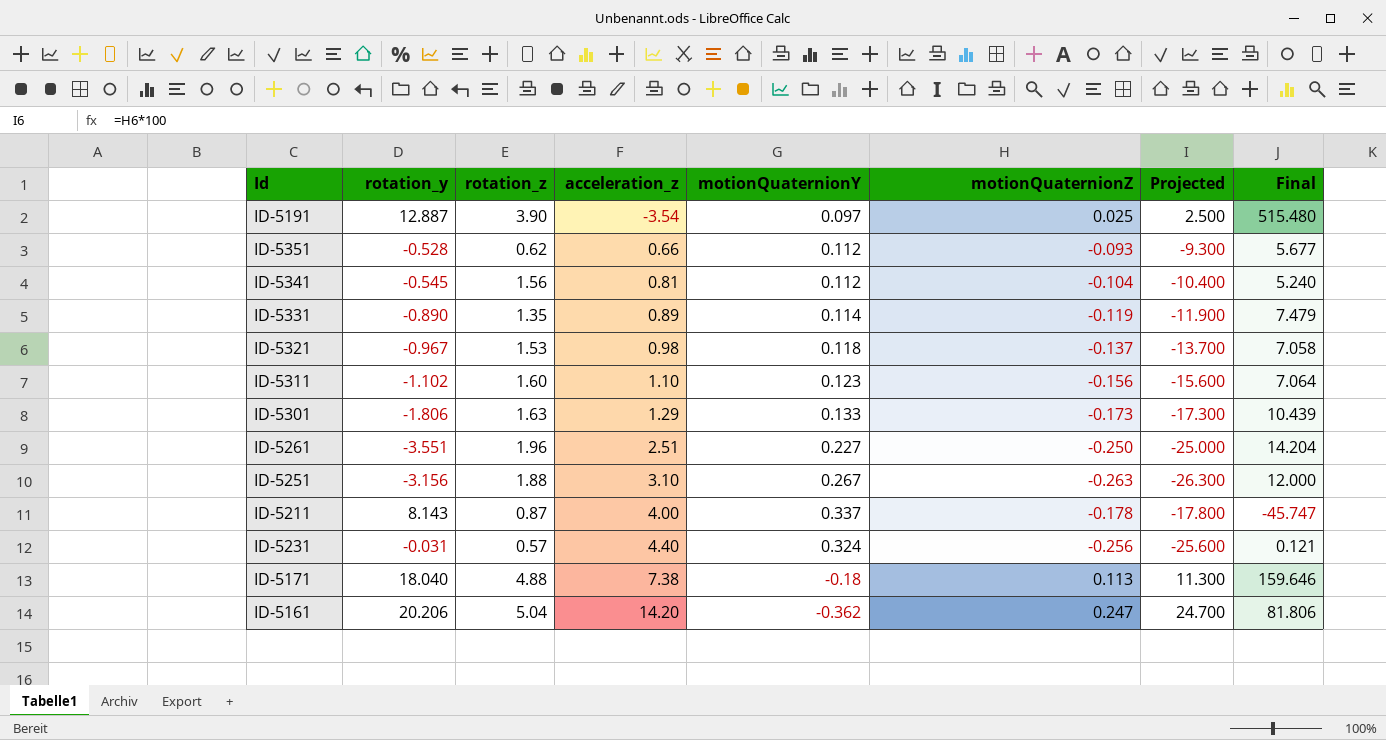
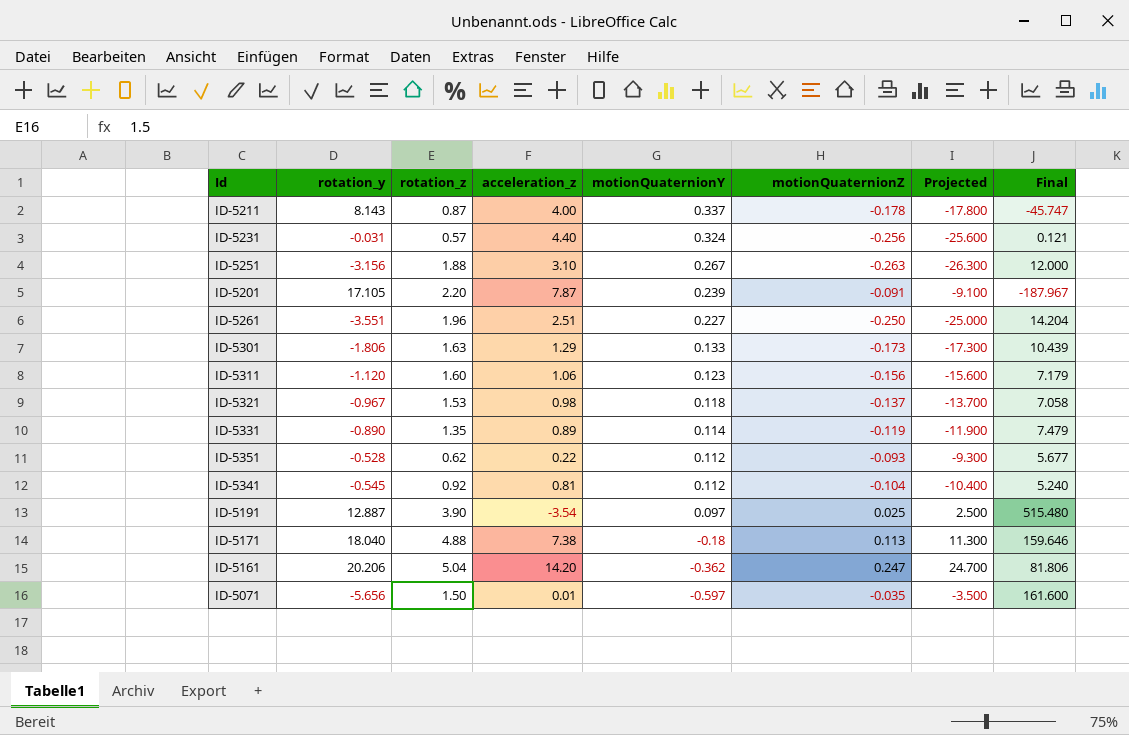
row order: acceleration_z ascending -> motionQuaternionY descending
row ID-5201: none -> 17.105 | 2.20 | 7.87 | 0.239 | -0.091 | -9.100 | -187.967
ID-5311 | rotation_y: -1.102 -> -1.120
ID-5311 | acceleration_z: 1.10 -> 1.06
ID-5311 | Final: 7.064 -> 7.179
ID-5351 | acceleration_z: 0.66 -> 0.22
ID-5341 | rotation_z: 1.56 -> 0.92
row ID-5071: none -> -5.656 | 1.50 | 0.01 | -0.597 | -0.035 | -3.500 | 161.600

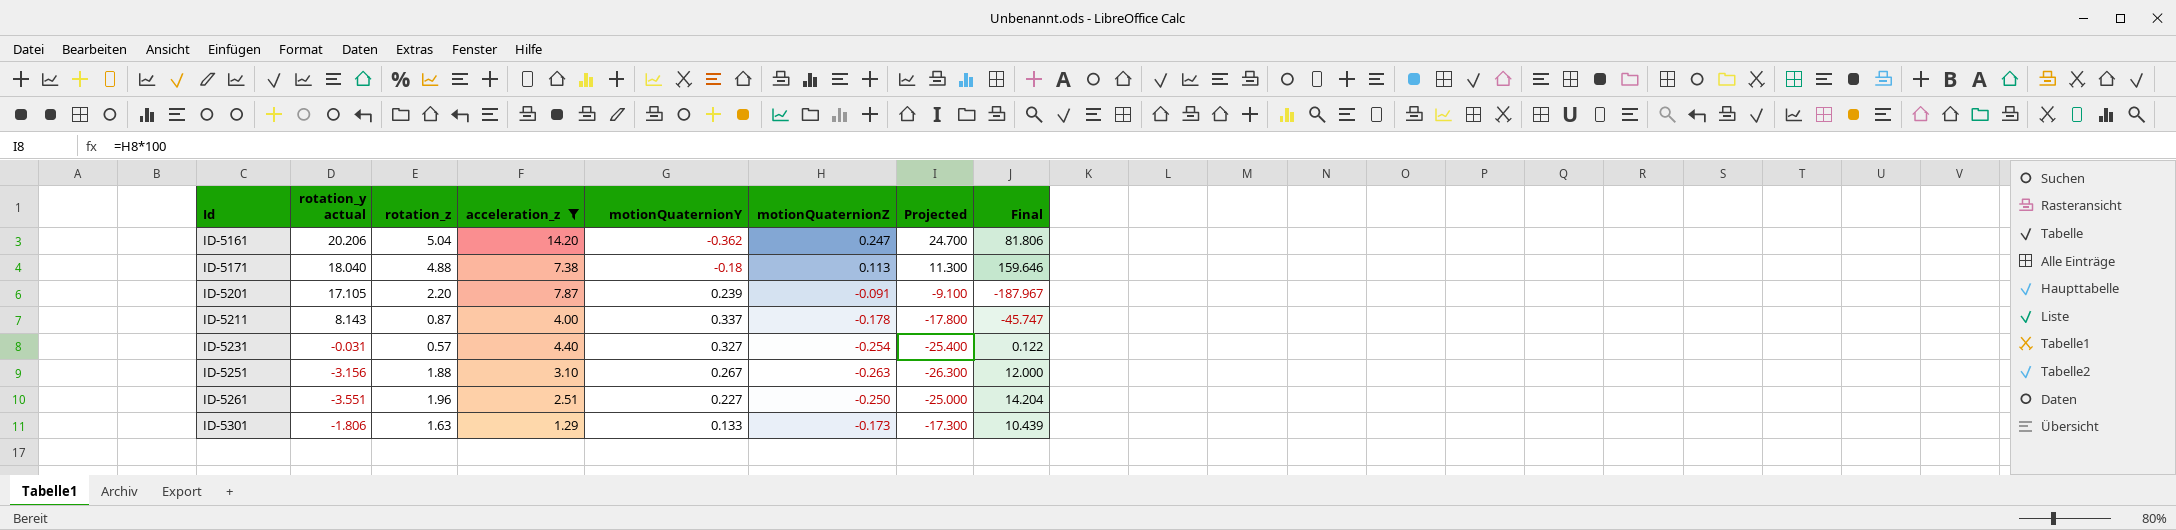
filter: none -> acceleration_z >= 1.29
row order: motionQuaternionY descending -> Id ascending
column name: rotation_y -> rotation_y actual
ID-5231 | motionQuaternionY: 0.324 -> 0.327
ID-5231 | motionQuaternionZ: -0.256 -> -0.254
ID-5231 | Projected: -25.600 -> -25.400
ID-5231 | Final: 0.121 -> 0.122

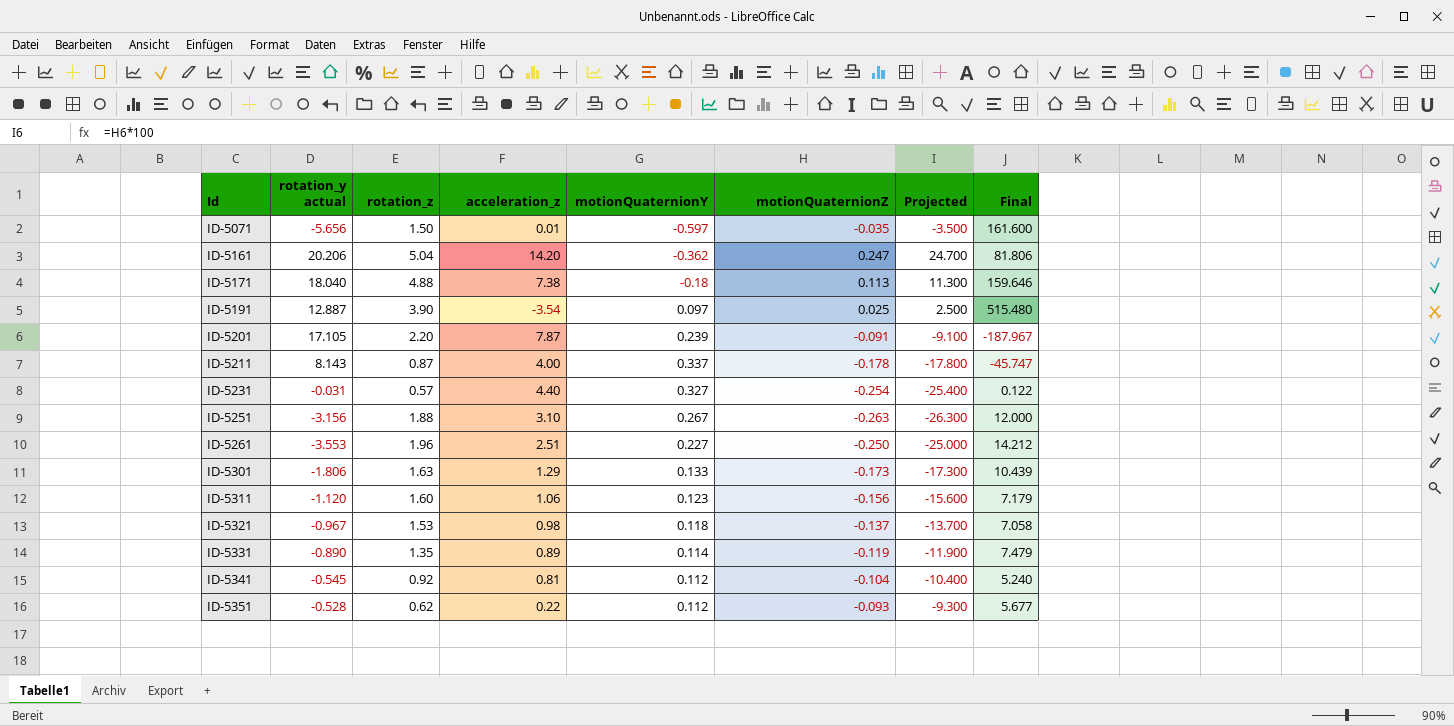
filter: acceleration_z >= 1.29 -> none
ID-5261 | rotation_y actual: -3.551 -> -3.553
ID-5261 | Final: 14.204 -> 14.212

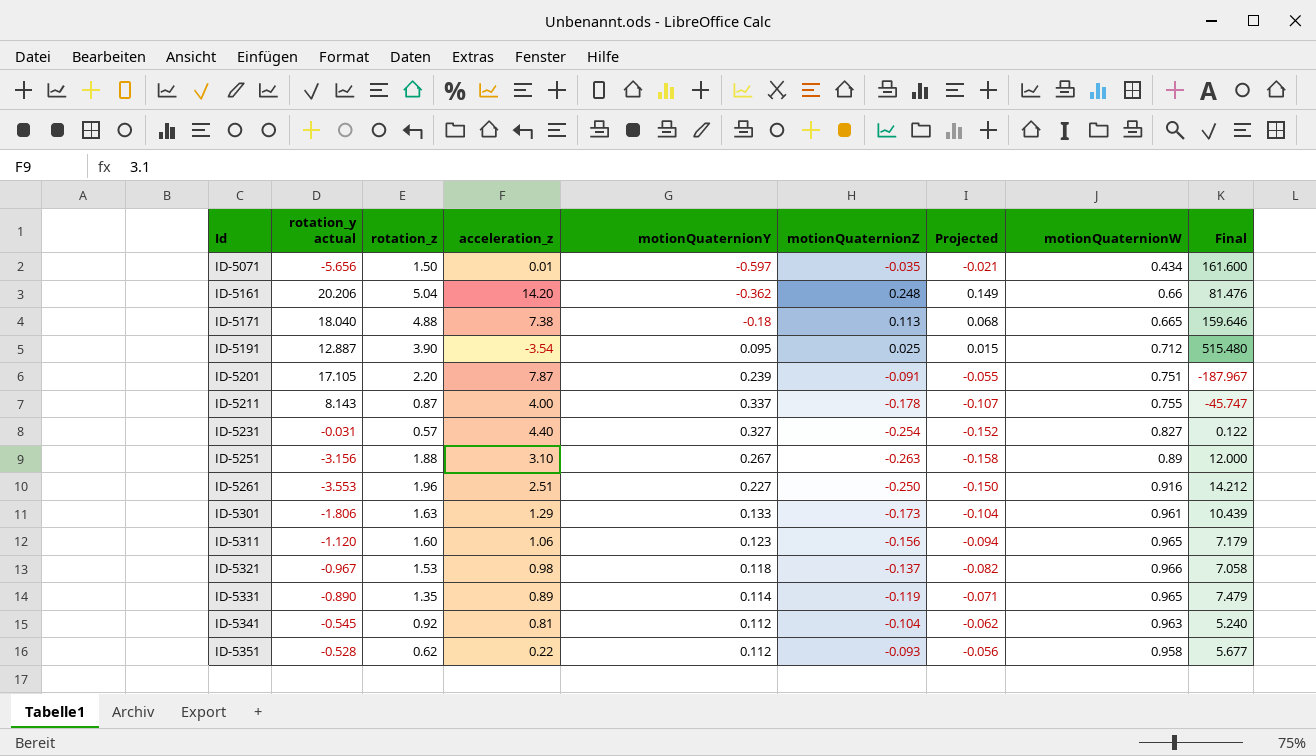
column Projected | formula: [motionQuaternionZ] * 100 -> [motionQuaternionZ] * 0.6
column motionQuaternionW | position: none -> 8
ID-5161 | motionQuaternionZ: 0.247 -> 0.248
ID-5161 | Final: 81.806 -> 81.476
ID-5191 | motionQuaternionY: 0.097 -> 0.095

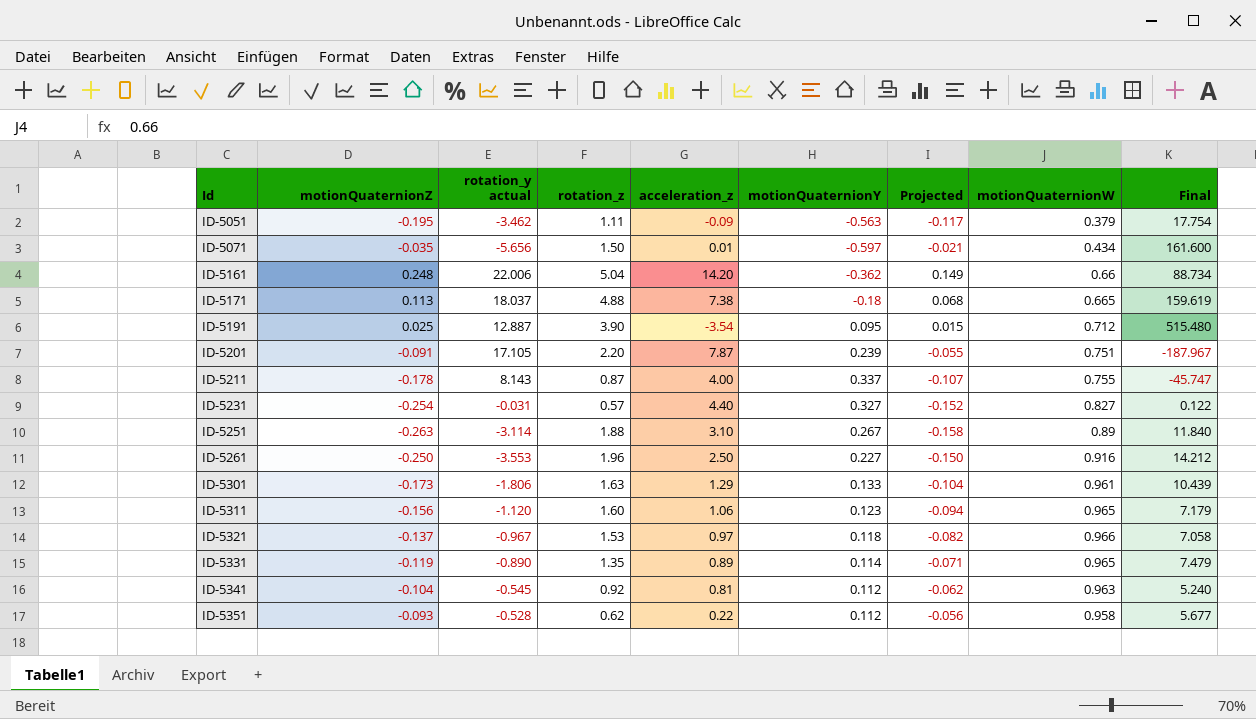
column motionQuaternionZ | position: 6 -> 2
row ID-5051: none -> -0.195 | -3.462 | 1.11 | -0.09 | -0.563 | -0.117 | 0.379 | 17.754
ID-5161 | rotation_y actual: 20.206 -> 22.006
ID-5161 | Final: 81.476 -> 88.734
ID-5171 | rotation_y actual: 18.040 -> 18.037
ID-5171 | Final: 159.646 -> 159.619
ID-5251 | rotation_y actual: -3.156 -> -3.114
ID-5251 | Final: 12.000 -> 11.840
ID-5261 | acceleration_z: 2.51 -> 2.50
ID-5321 | acceleration_z: 0.98 -> 0.97

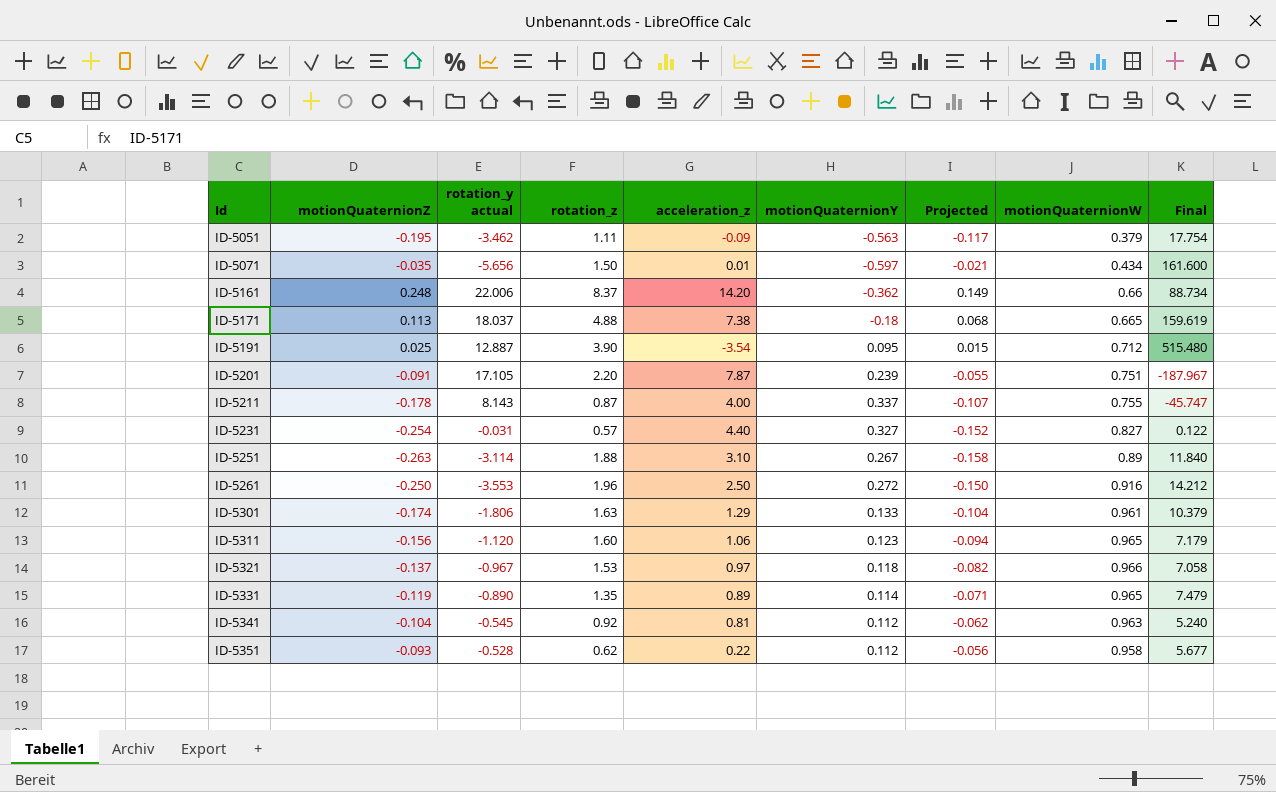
ID-5161 | rotation_z: 5.04 -> 8.37
ID-5261 | motionQuaternionY: 0.227 -> 0.272
ID-5301 | motionQuaternionZ: -0.173 -> -0.174
ID-5301 | Final: 10.439 -> 10.379

